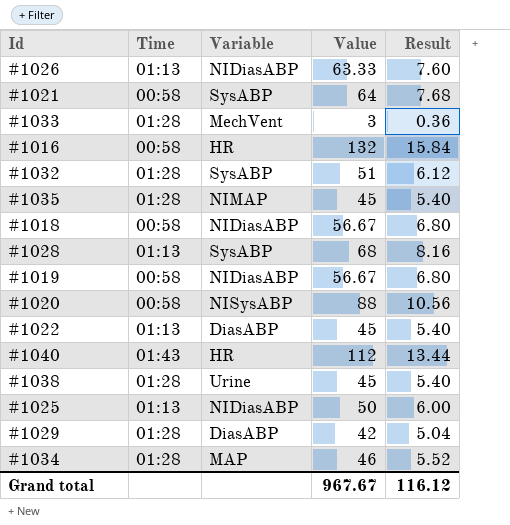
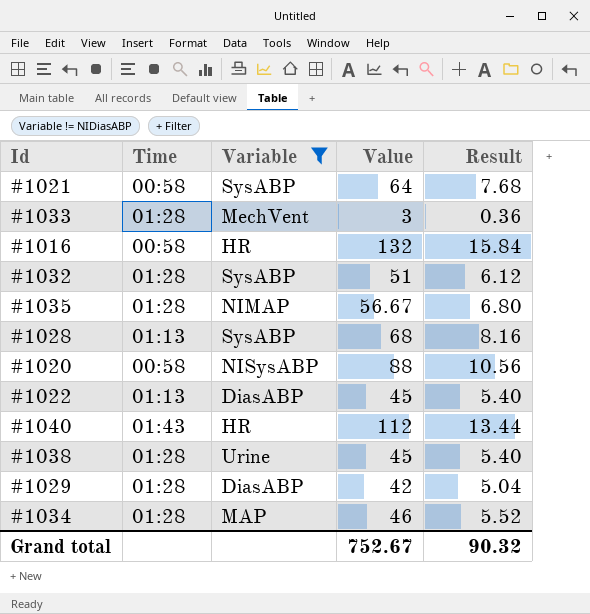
filter: none -> Variable != NIDiasABP
#1035 | Value: 45 -> 56.67
#1035 | Result: 5.40 -> 6.80
Grand total | Value: 967.67 -> 752.67
Grand total | Result: 116.12 -> 90.32

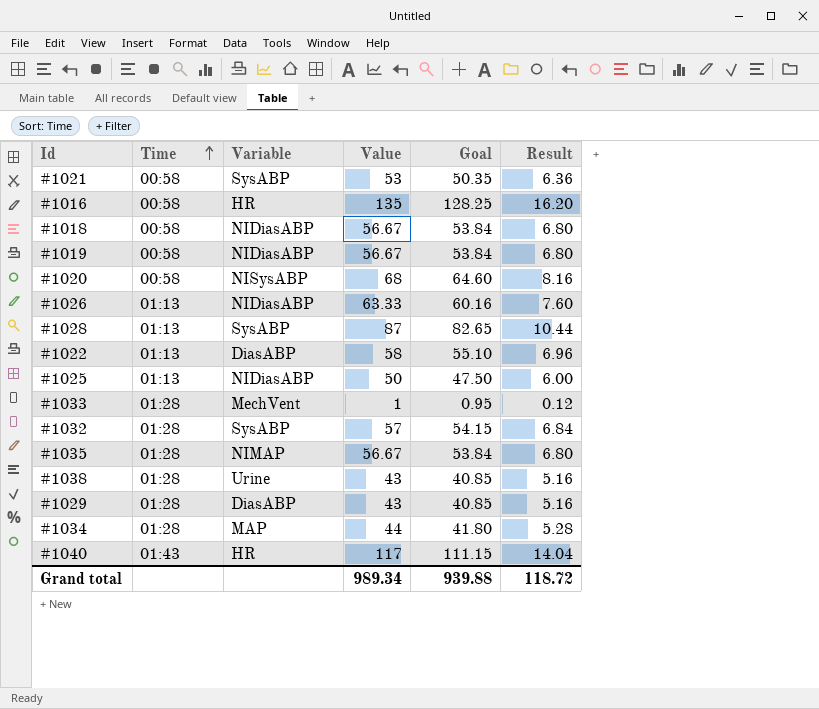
filter: Variable != NIDiasABP -> none
row order: none -> Time ascending
column Goal | formula: none -> [Value] * 0.95
#1021 | Value: 64 -> 53
#1021 | Result: 7.68 -> 6.36
#1016 | Value: 132 -> 135
#1016 | Result: 15.84 -> 16.20
#1020 | Value: 88 -> 68
#1020 | Result: 10.56 -> 8.16
#1028 | Value: 68 -> 87
#1028 | Result: 8.16 -> 10.44
#1022 | Value: 45 -> 58
#1022 | Result: 5.40 -> 6.96
#1033 | Value: 3 -> 1
#1033 | Result: 0.36 -> 0.12
#1032 | Value: 51 -> 57
#1032 | Result: 6.12 -> 6.84
#1038 | Value: 45 -> 43
#1038 | Result: 5.40 -> 5.16
#1029 | Value: 42 -> 43
#1029 | Result: 5.04 -> 5.16
#1034 | Value: 46 -> 44
#1034 | Result: 5.52 -> 5.28
#1040 | Value: 112 -> 117
#1040 | Result: 13.44 -> 14.04
Grand total | Value: 752.67 -> 989.34
Grand total | Result: 90.32 -> 118.72

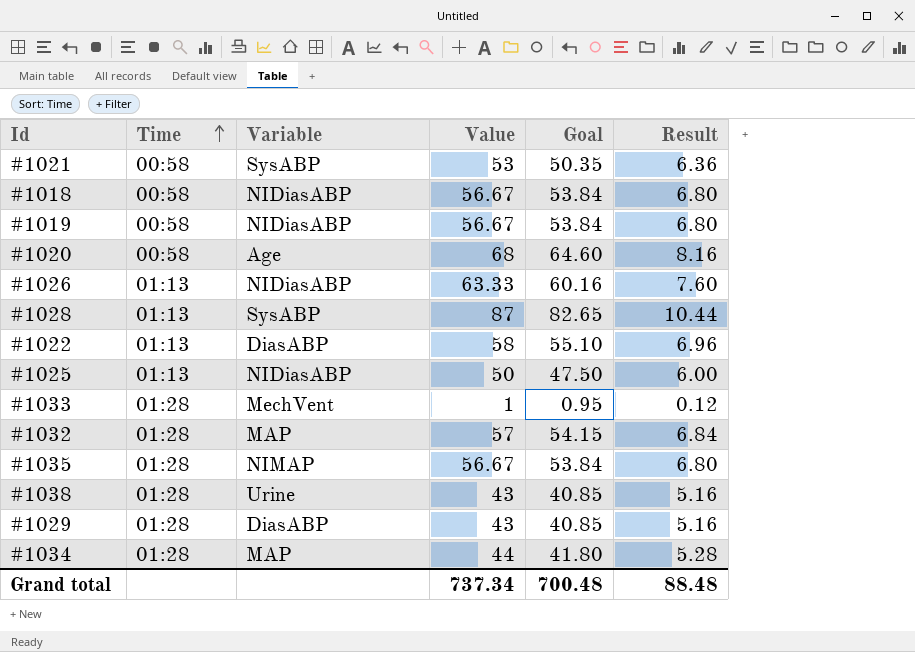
row #1016: 00:58 | HR | 135 | 128.25 | 16.20 -> none
row #1040: 01:43 | HR | 117 | 111.15 | 14.04 -> none
#1020 | Variable: NISysABP -> Age
#1032 | Variable: SysABP -> MAP
Grand total | Value: 989.34 -> 737.34
Grand total | Goal: 939.88 -> 700.48
Grand total | Result: 118.72 -> 88.48

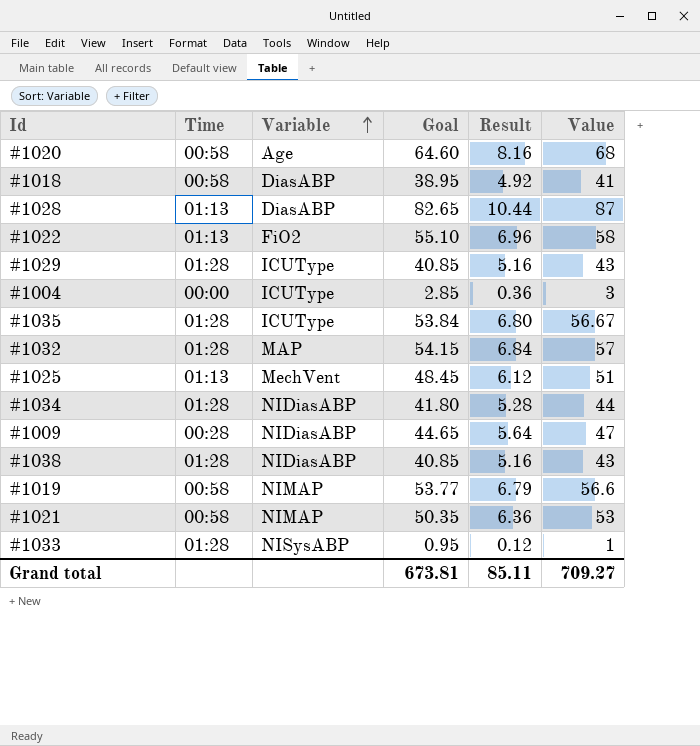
row order: Time ascending -> Variable ascending
column Value | position: 4 -> 6
row #1026: 01:13 | NIDiasABP | 63.33 | 60.16 | 7.60 -> none
#1018 | Variable: NIDiasABP -> DiasABP
#1018 | Goal: 53.84 -> 38.95
#1018 | Result: 6.80 -> 4.92
#1018 | Value: 56.67 -> 41
#1028 | Variable: SysABP -> DiasABP
#1022 | Variable: DiasABP -> FiO2
#1029 | Variable: DiasABP -> ICUType
row #1004: none -> 00:00 | ICUType | 2.85 | 0.36 | 3
#1035 | Variable: NIMAP -> ICUType
#1025 | Variable: NIDiasABP -> MechVent
#1025 | Goal: 47.50 -> 48.45
#1025 | Result: 6.00 -> 6.12
#1025 | Value: 50 -> 51
#1034 | Variable: MAP -> NIDiasABP
row #1009: none -> 00:28 | NIDiasABP | 44.65 | 5.64 | 47
#1038 | Variable: Urine -> NIDiasABP
#1019 | Variable: NIDiasABP -> NIMAP
#1019 | Goal: 53.84 -> 53.77
#1019 | Result: 6.80 -> 6.79
#1019 | Value: 56.67 -> 56.6
#1021 | Variable: SysABP -> NIMAP
#1033 | Variable: MechVent -> NISysABP
Grand total | Goal: 700.48 -> 673.81
Grand total | Result: 88.48 -> 85.11
Grand total | Value: 737.34 -> 709.27

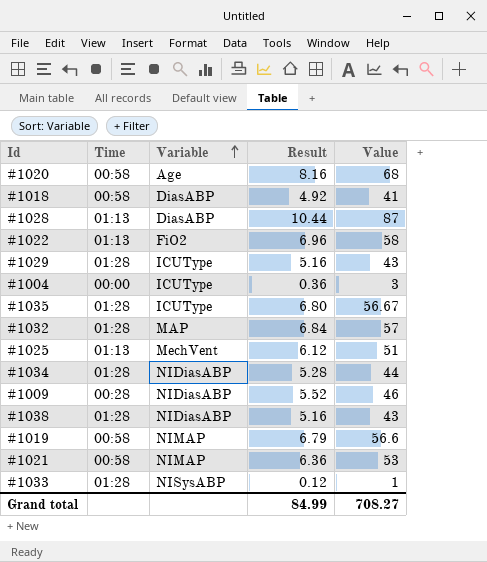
column Goal | formula: [Value] * 0.95 -> none
#1009 | Result: 5.64 -> 5.52
#1009 | Value: 47 -> 46
Grand total | Result: 85.11 -> 84.99
Grand total | Value: 709.27 -> 708.27

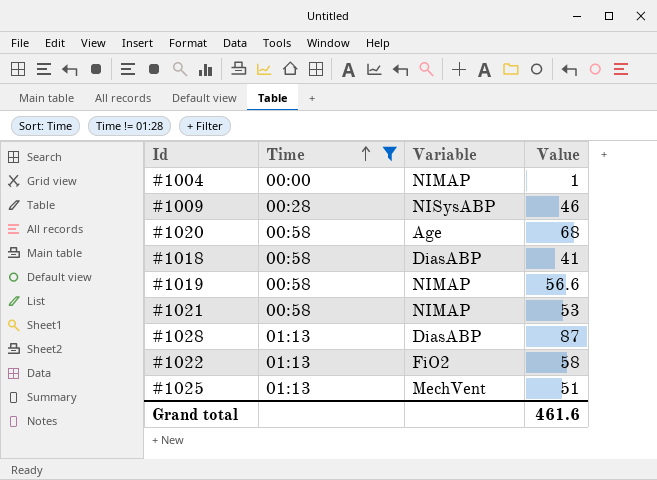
filter: none -> Time != 01:28
row order: Variable ascending -> Time ascending
column Result | formula: [Value] * 0.12 -> none
#1004 | Variable: ICUType -> NIMAP
#1004 | Value: 3 -> 1
#1009 | Variable: NIDiasABP -> NISysABP
Grand total | Value: 708.27 -> 461.6

